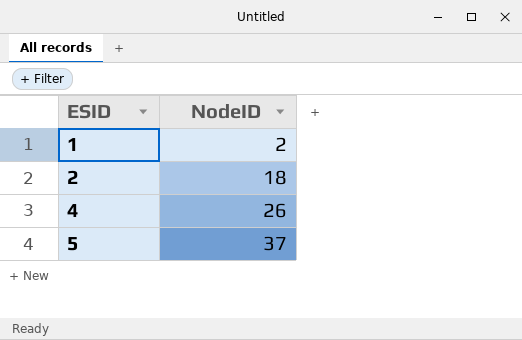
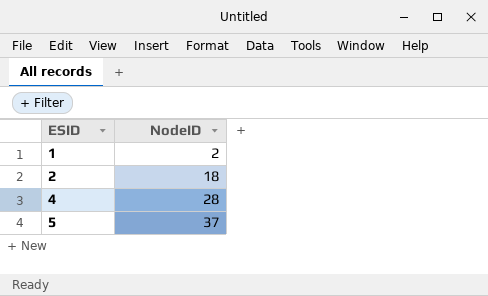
4 | NodeID: 26 -> 28

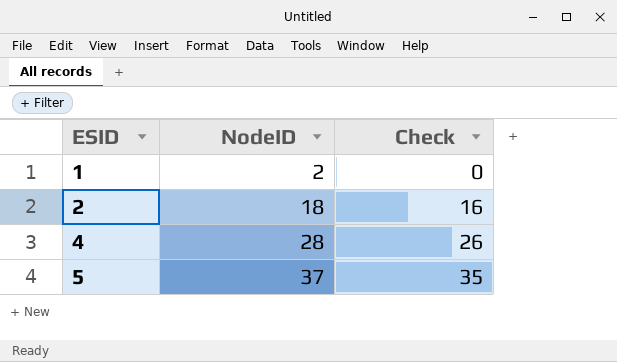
column Check | formula: none -> [NodeID] - 2

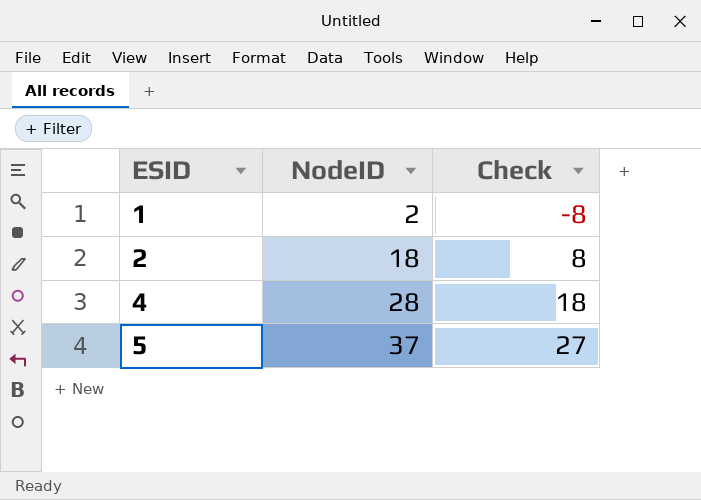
column Check | formula: [NodeID] - 2 -> [NodeID] - 10

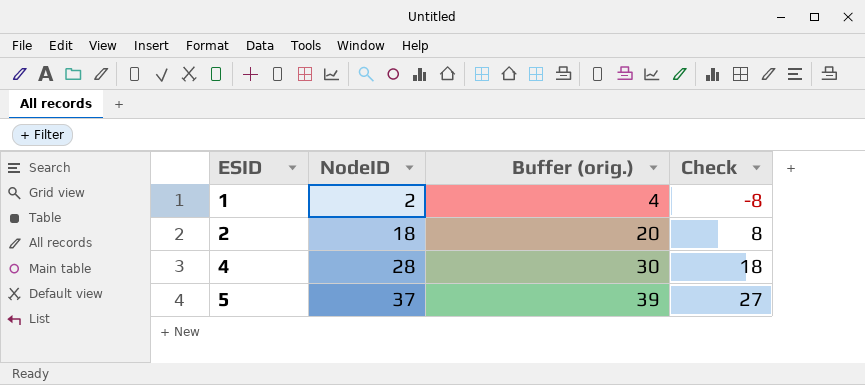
column Buffer (orig.) | formula: none -> [NodeID] + 2

